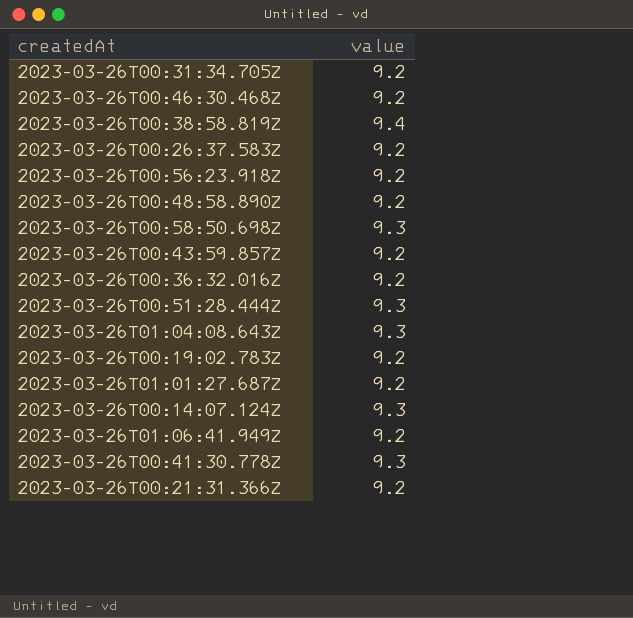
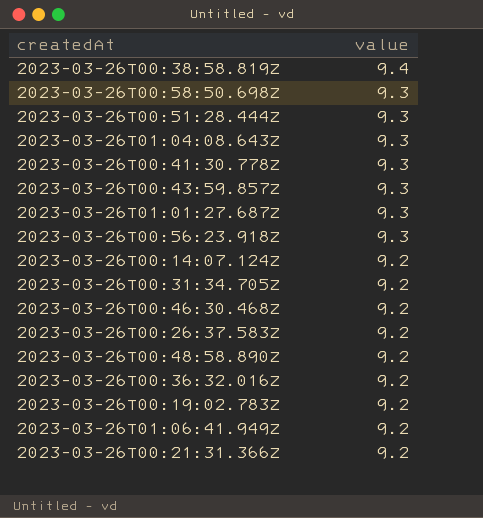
row order: none -> value descending
2023-03-26T00:43:59.857Z | value: 9.2 -> 9.3
2023-03-26T01:01:27.687Z | value: 9.2 -> 9.3
2023-03-26T00:56:23.918Z | value: 9.2 -> 9.3
2023-03-26T00:14:07.124Z | value: 9.3 -> 9.2

